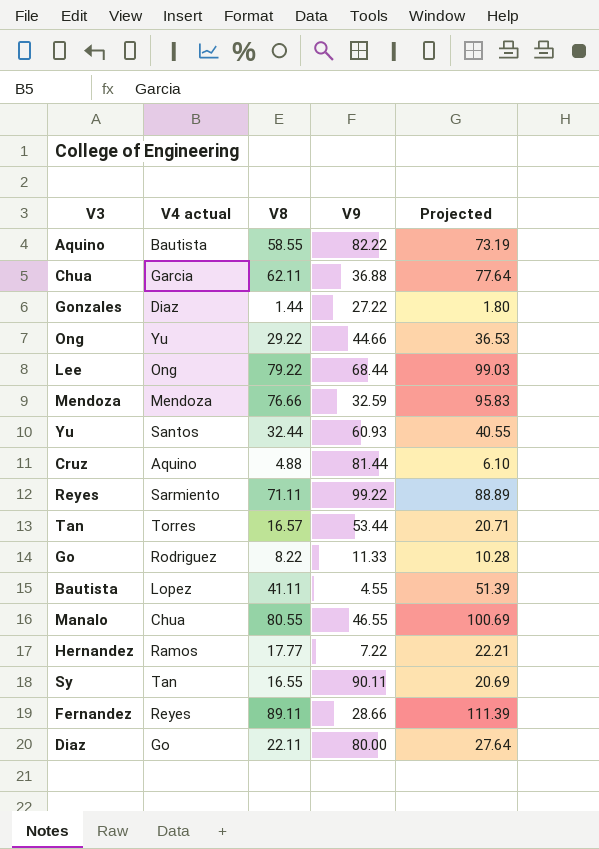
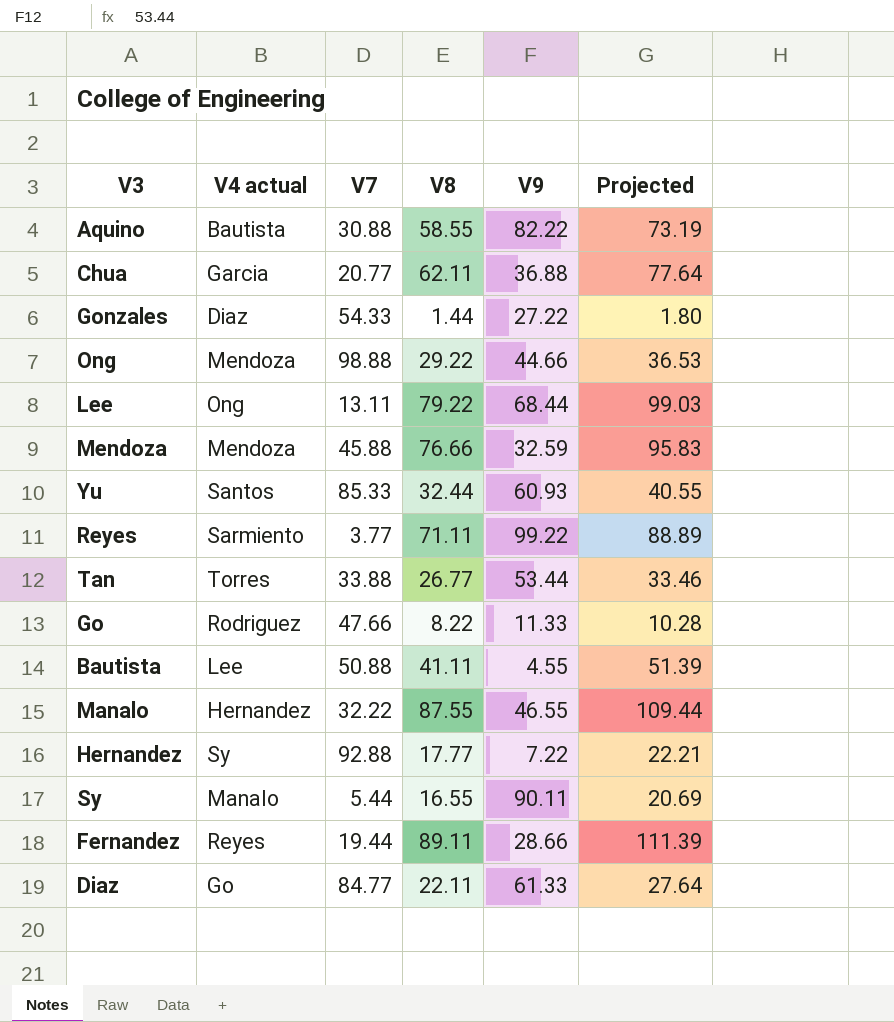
column V7 | position: none -> 3
row Cruz: Aquino | 4.88 | 81.44 | 6.10 -> none
Ong | V4 actual: Yu -> Mendoza
Tan | V8: 16.57 -> 26.77
Tan | Projected: 20.71 -> 33.46
Bautista | V4 actual: Lopez -> Lee
Manalo | V4 actual: Chua -> Hernandez
Manalo | V8: 80.55 -> 87.55
Manalo | Projected: 100.69 -> 109.44
Hernandez | V4 actual: Ramos -> Sy
Sy | V4 actual: Tan -> Manalo
Diaz | V9: 80.00 -> 61.33

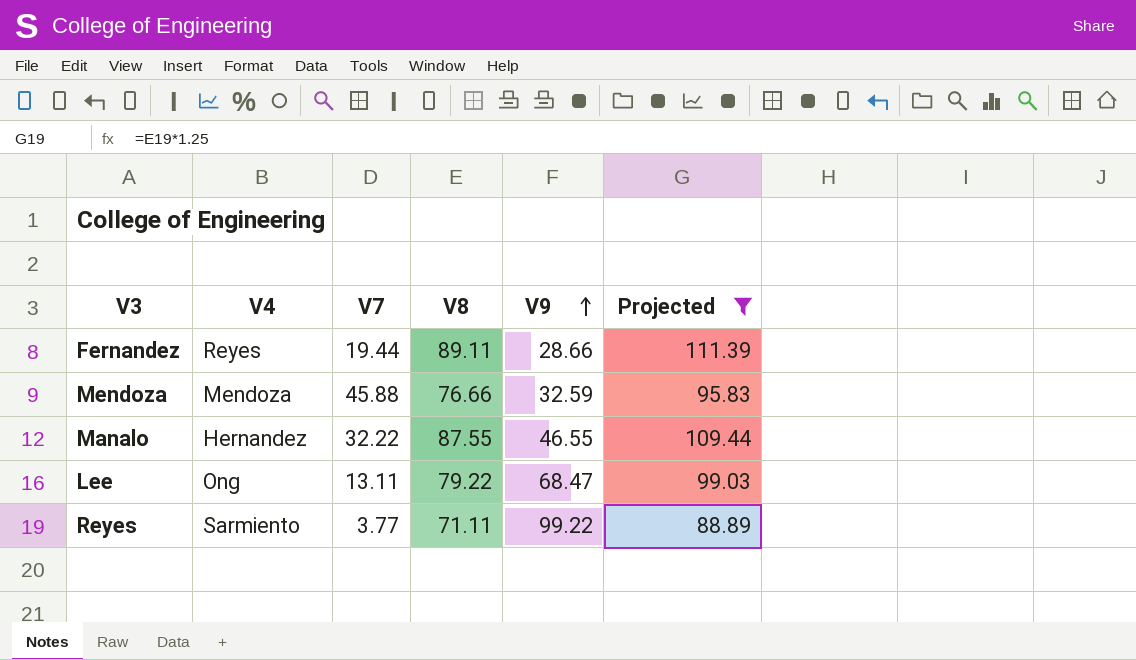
filter: none -> Projected >= 88.89
row order: none -> V9 ascending
column name: V4 actual -> V4
Lee | V9: 68.44 -> 68.47

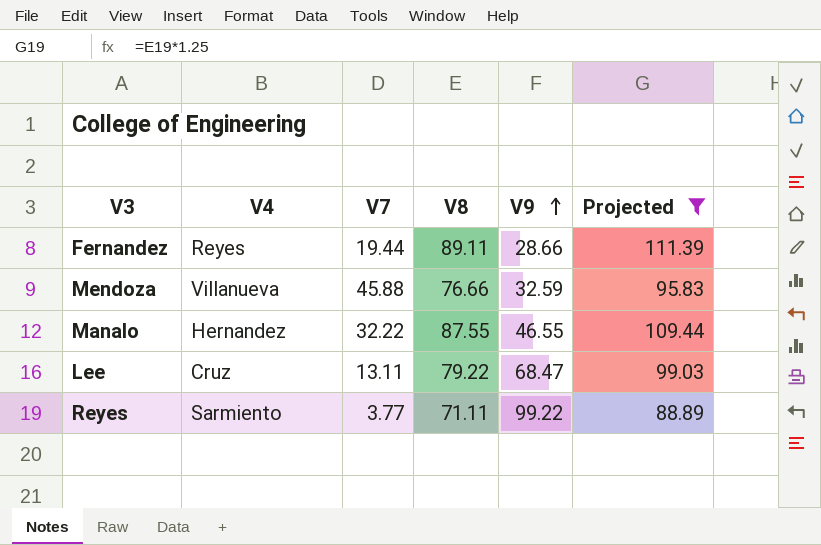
Mendoza | V4: Mendoza -> Villanueva
Lee | V4: Ong -> Cruz

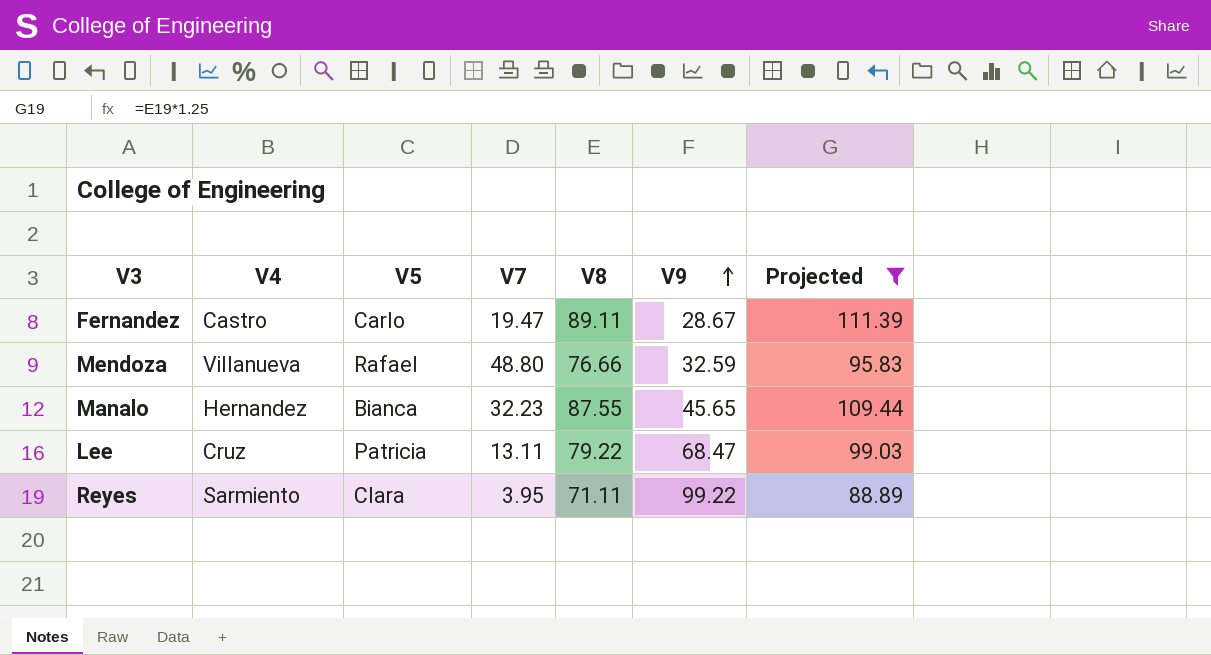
column V5 | position: none -> 3
Fernandez | V4: Reyes -> Castro
Fernandez | V7: 19.44 -> 19.47
Fernandez | V9: 28.66 -> 28.67
Mendoza | V7: 45.88 -> 48.80
Manalo | V7: 32.22 -> 32.23
Manalo | V9: 46.55 -> 45.65
Reyes | V7: 3.77 -> 3.95

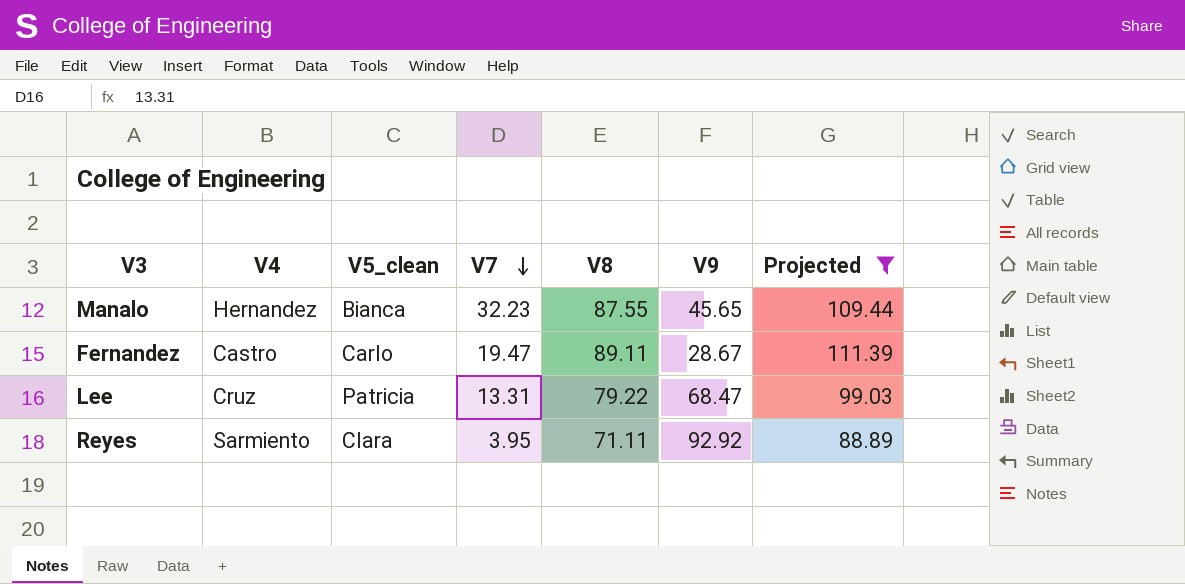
row order: V9 ascending -> V7 descending
column name: V5 -> V5_clean
row Mendoza: Villanueva | Rafael | 48.80 | 76.66 | 32.59 | 95.83 -> none
Lee | V7: 13.11 -> 13.31
Reyes | V9: 99.22 -> 92.92

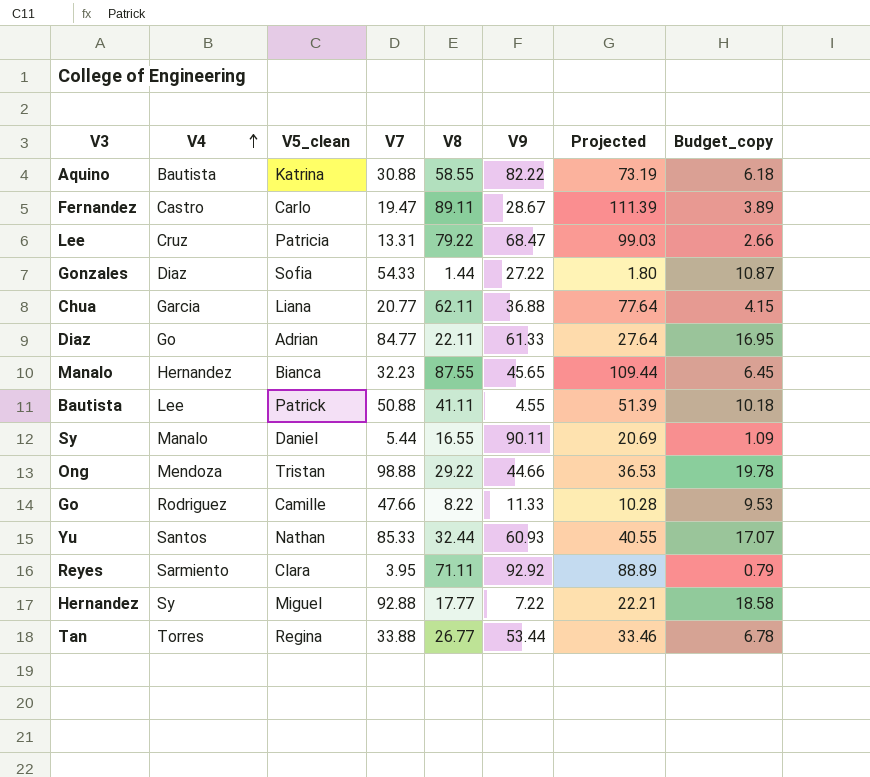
filter: Projected >= 88.89 -> none
row order: V7 descending -> V4 ascending
column Budget_copy | formula: none -> [V7] * 0.2

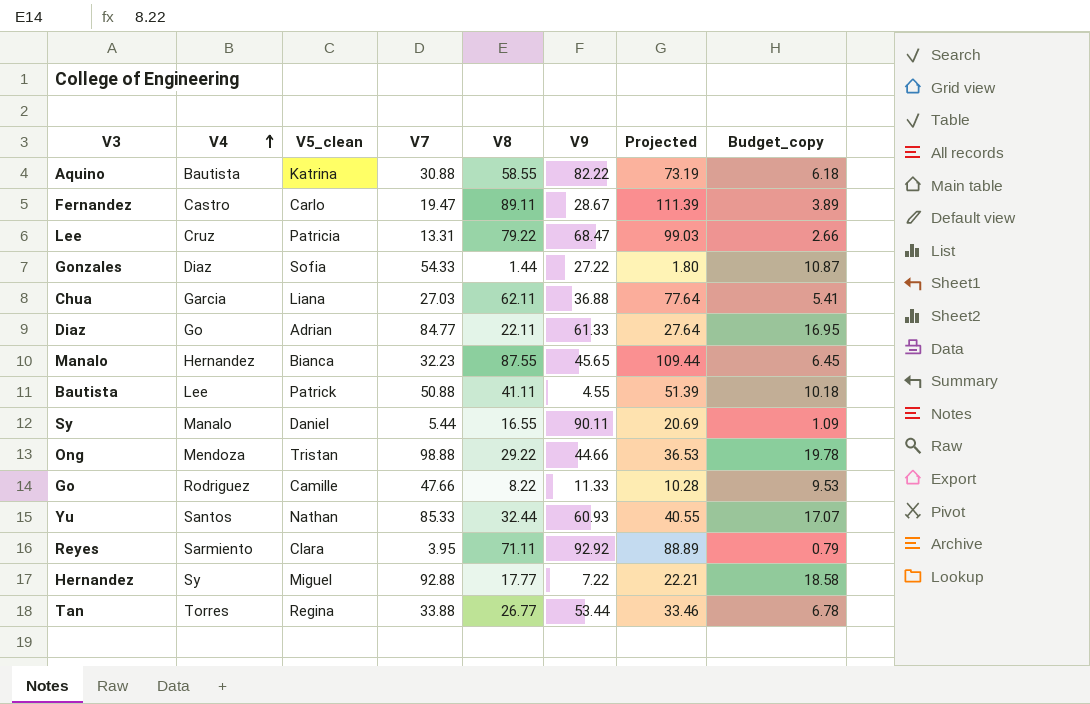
Chua | V7: 20.77 -> 27.03
Chua | Budget_copy: 4.15 -> 5.41

